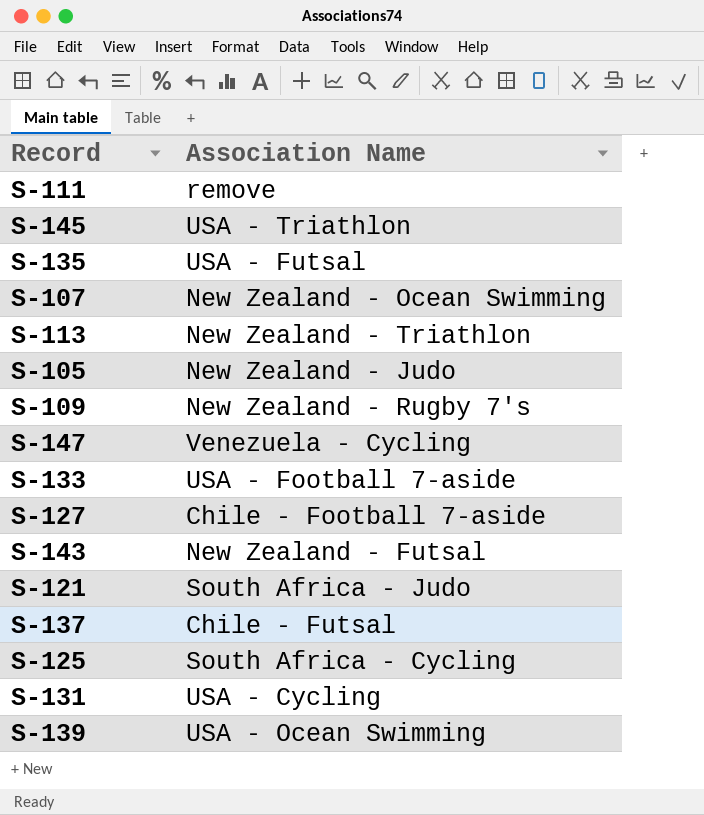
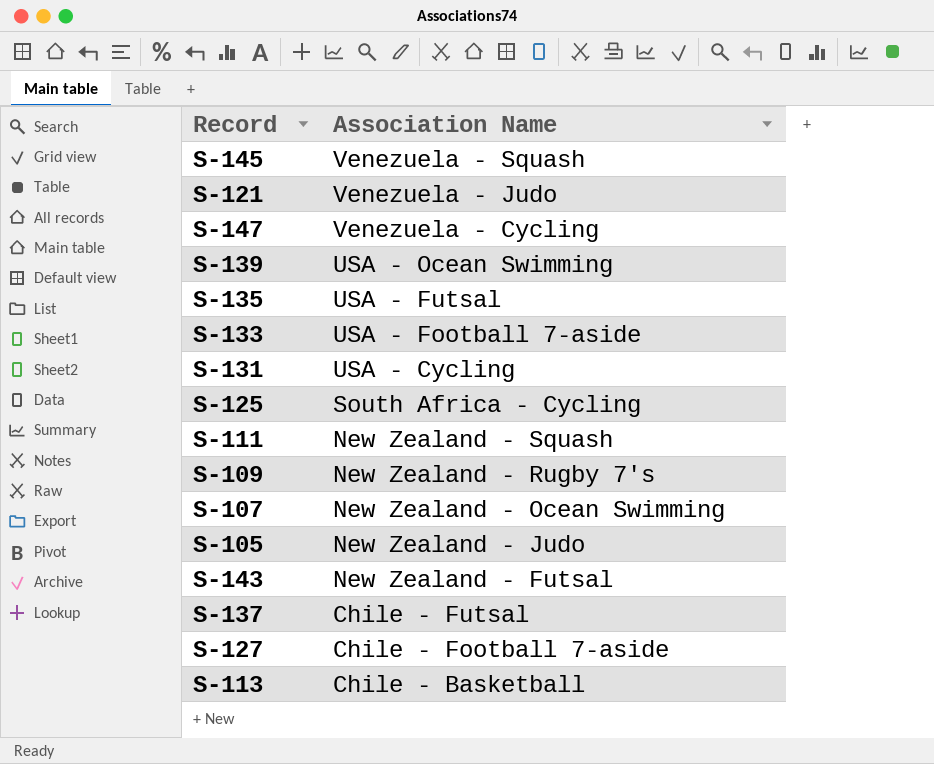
row order: none -> Association Name descending
S-145 | Association Name: USA - Triathlon -> Venezuela - Squash
S-121 | Association Name: South Africa - Judo -> Venezuela - Judo
S-111 | Association Name: remove -> New Zealand - Squash
S-113 | Association Name: New Zealand - Triathlon -> Chile - Basketball

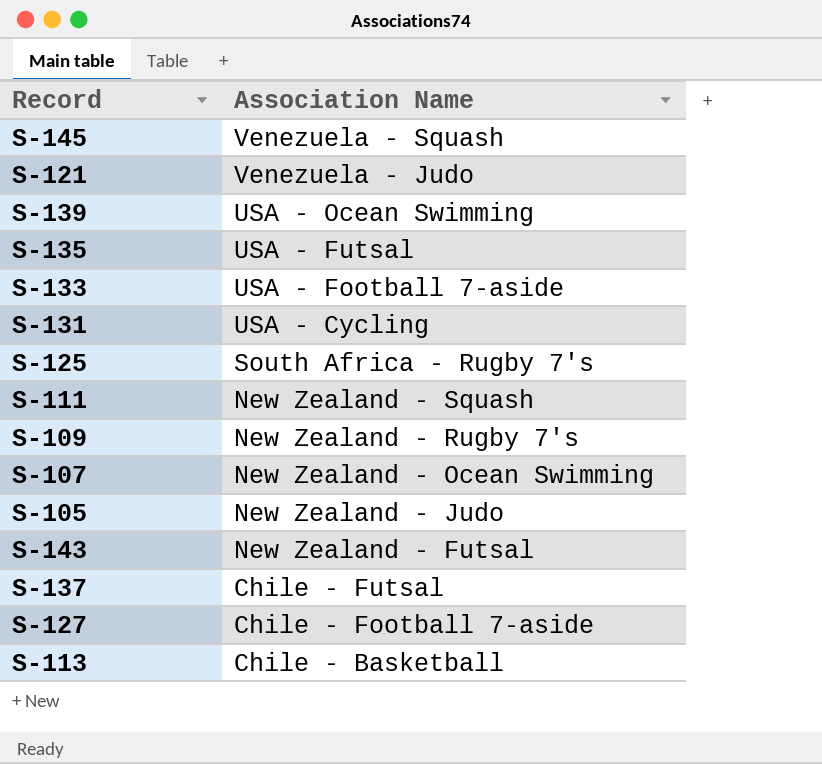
row S-147: Venezuela - Cycling -> none
S-125 | Association Name: South Africa - Cycling -> South Africa - Rugby 7's

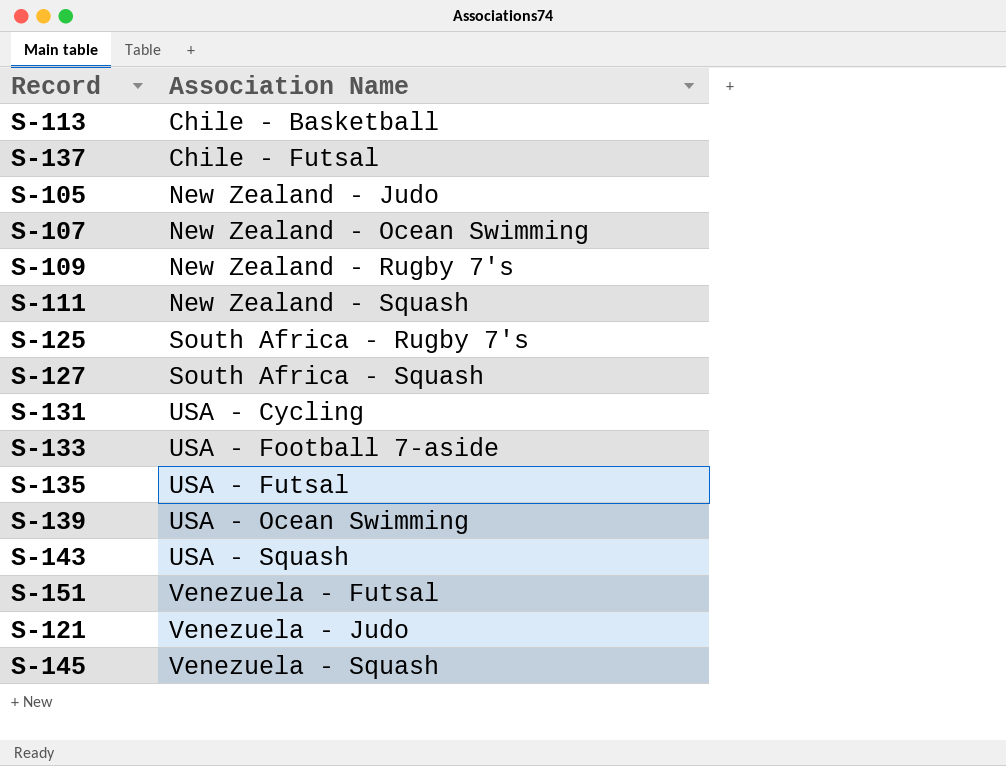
row order: Association Name descending -> Association Name ascending
S-127 | Association Name: Chile - Football 7-aside -> South Africa - Squash
S-143 | Association Name: New Zealand - Futsal -> USA - Squash
row S-151: none -> Venezuela - Futsal

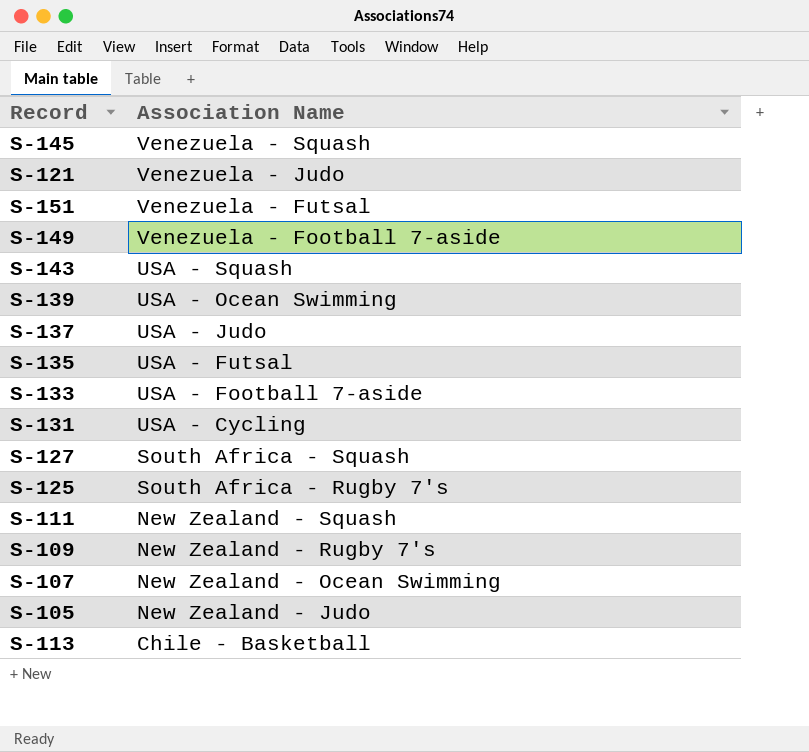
row order: Association Name ascending -> Association Name descending
row S-149: none -> Venezuela - Football 7-aside
S-137 | Association Name: Chile - Futsal -> USA - Judo

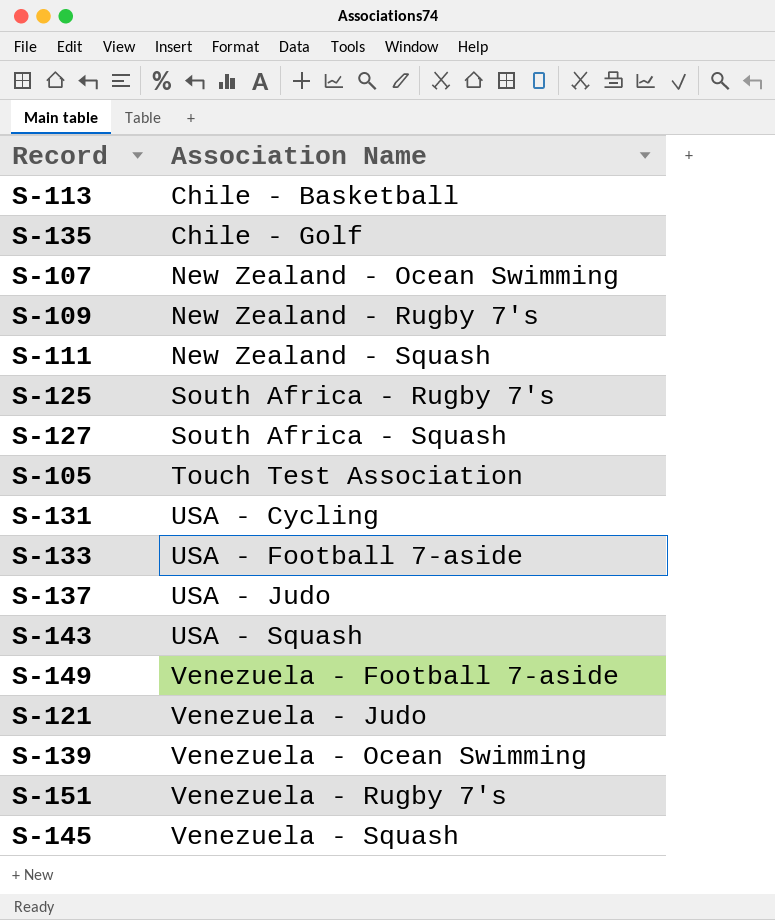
row order: Association Name descending -> Association Name ascending
S-135 | Association Name: USA - Futsal -> Chile - Golf
S-105 | Association Name: New Zealand - Judo -> Touch Test Association
S-139 | Association Name: USA - Ocean Swimming -> Venezuela - Ocean Swimming
S-151 | Association Name: Venezuela - Futsal -> Venezuela - Rugby 7's

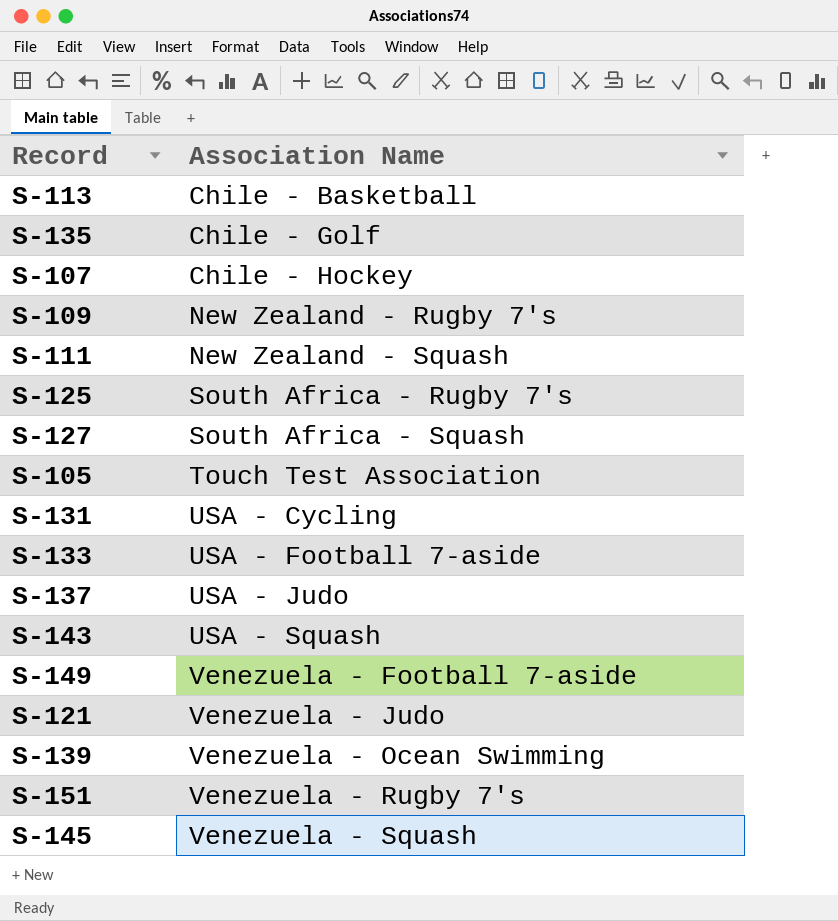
S-107 | Association Name: New Zealand - Ocean Swimming -> Chile - Hockey

